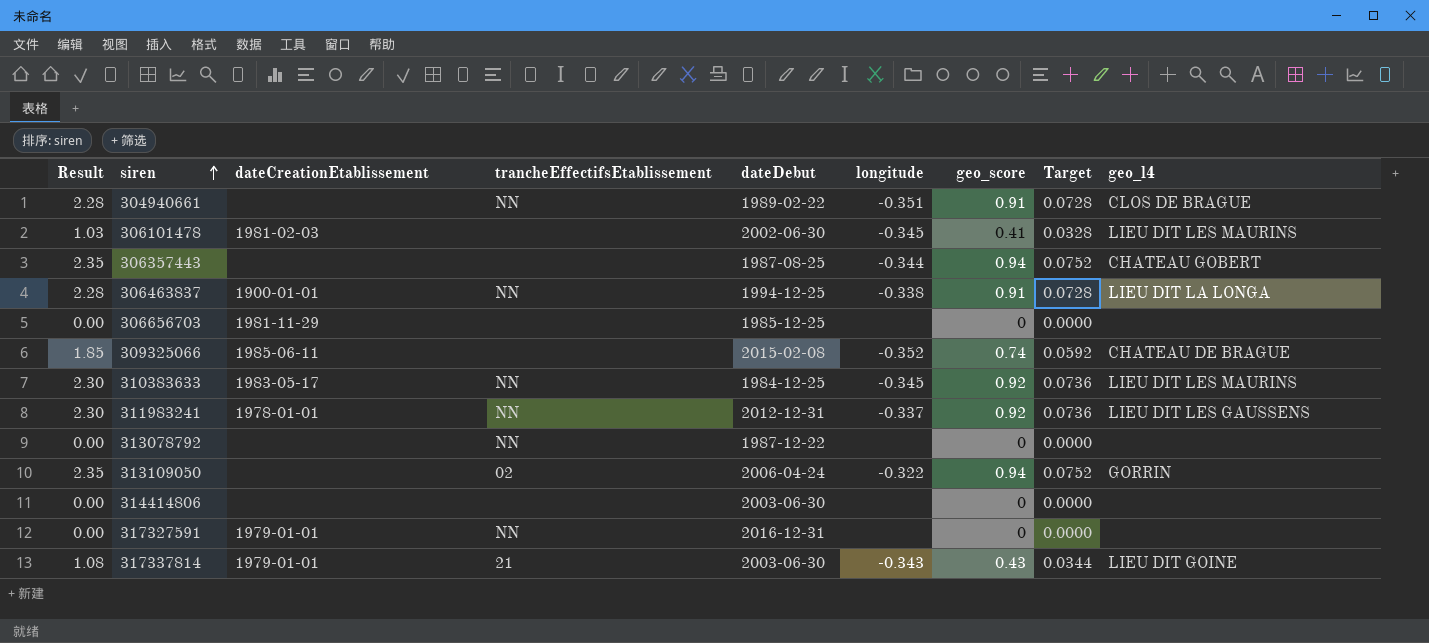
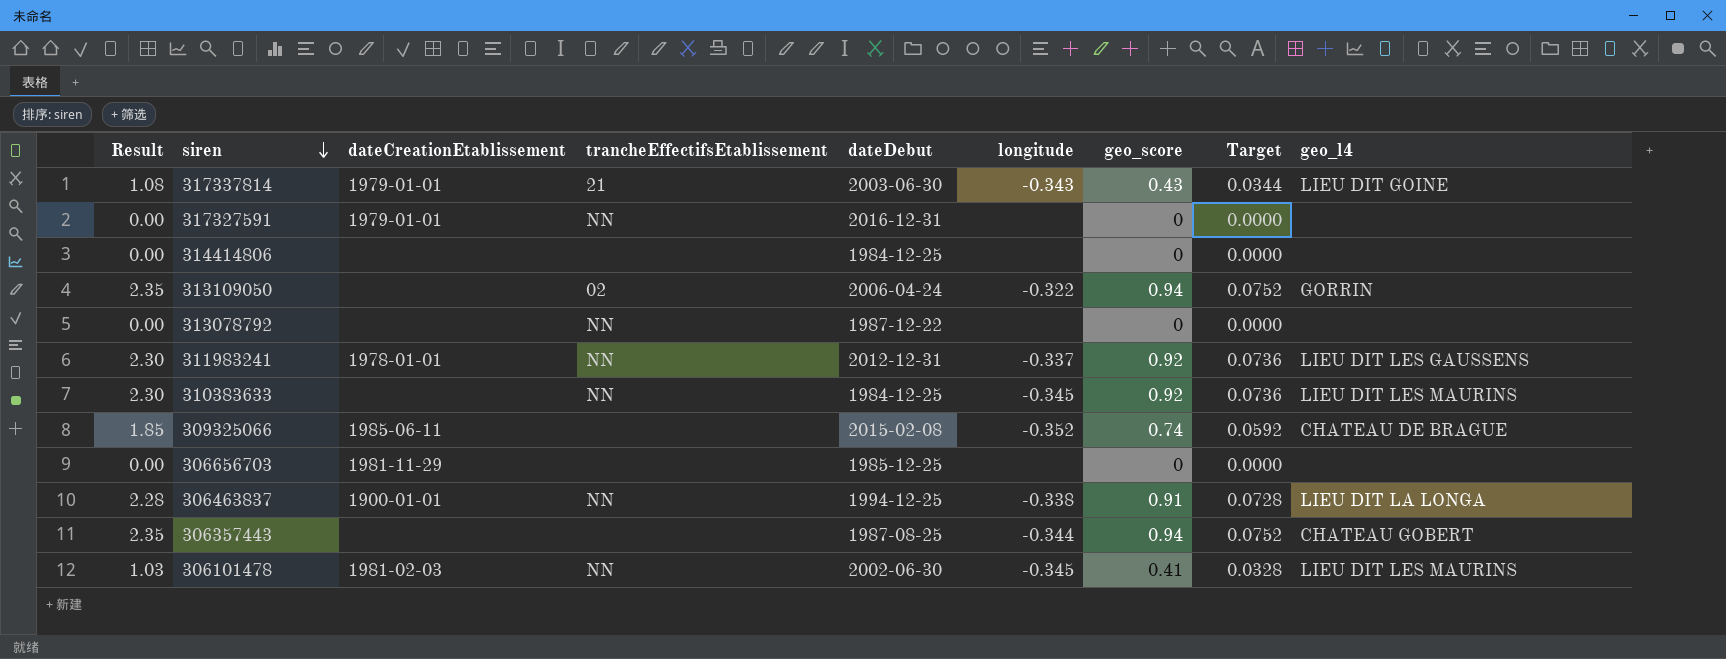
row order: siren ascending -> siren descending
row 304940661: 2.28 | none | NN | 1989-02-22 | -0.351 | 0.91 | 0.0728 | CLOS DE BRAGUE -> none
314414806 | dateDebut: 2003-06-30 -> 1984-12-25
310383633 | dateCreationEtablissement: 1983-05-17 -> none
306101478 | trancheEffectifsEtablissement: none -> NN

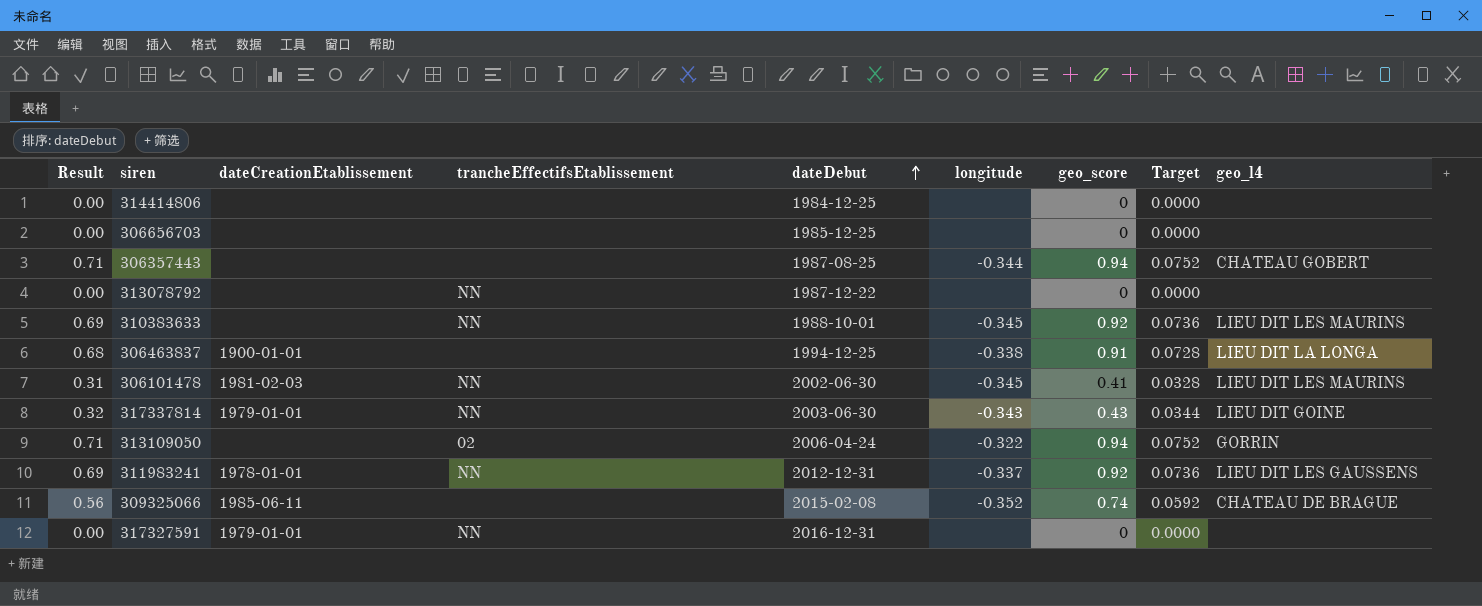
row order: siren descending -> dateDebut ascending
column Result | formula: [geo_score] * 2.5 -> [geo_score] * 0.75
306656703 | dateCreationEtablissement: 1981-11-29 -> none
310383633 | dateDebut: 1984-12-25 -> 1988-10-01
306463837 | trancheEffectifsEtablissement: NN -> none
317337814 | trancheEffectifsEtablissement: 21 -> NN

